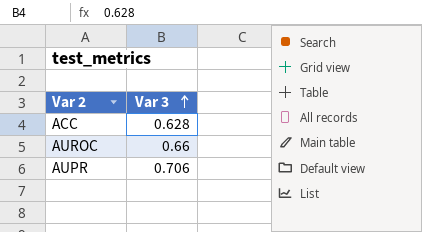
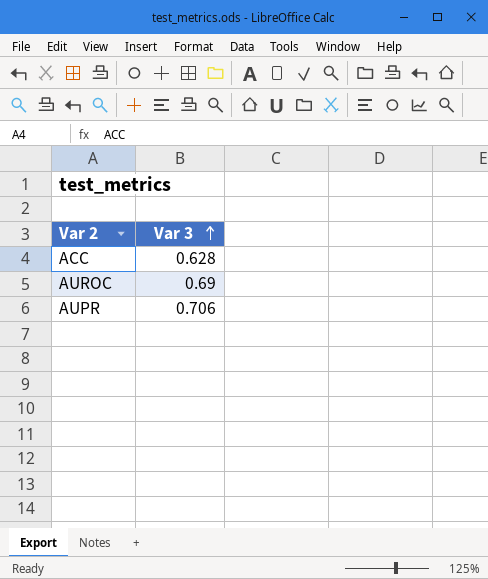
AUROC | Var 3: 0.66 -> 0.69

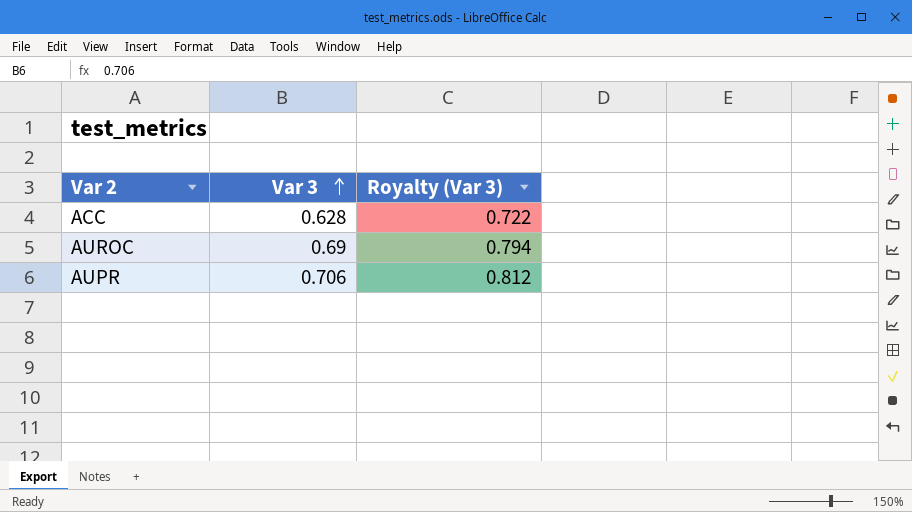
column Royalty (Var 3) | formula: none -> [Var 3] * 1.15

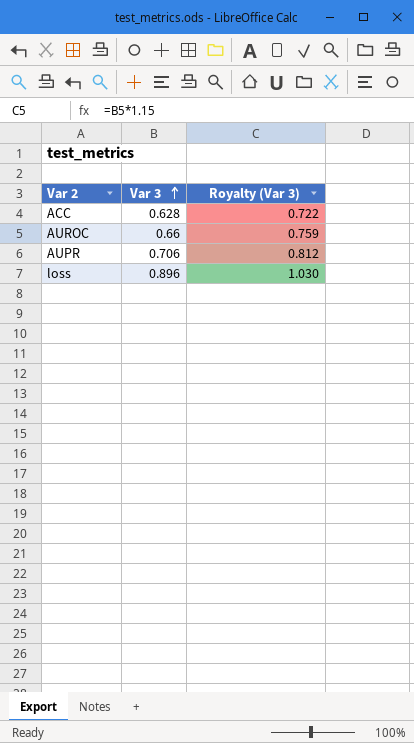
AUROC | Var 3: 0.69 -> 0.66
AUROC | Royalty (Var 3): 0.794 -> 0.759
row loss: none -> 0.896 | 1.030

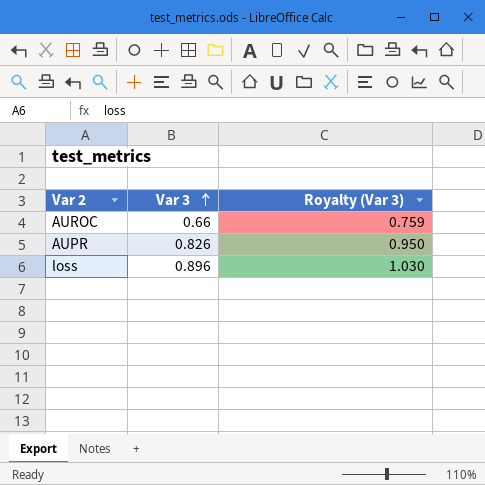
row ACC: 0.628 | 0.722 -> none
AUPR | Var 3: 0.706 -> 0.826
AUPR | Royalty (Var 3): 0.812 -> 0.950

